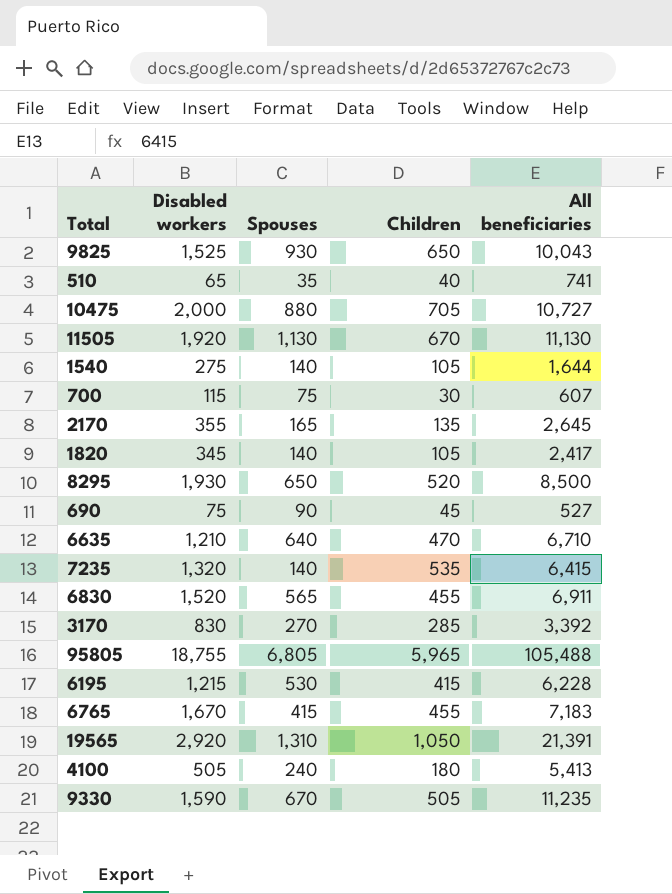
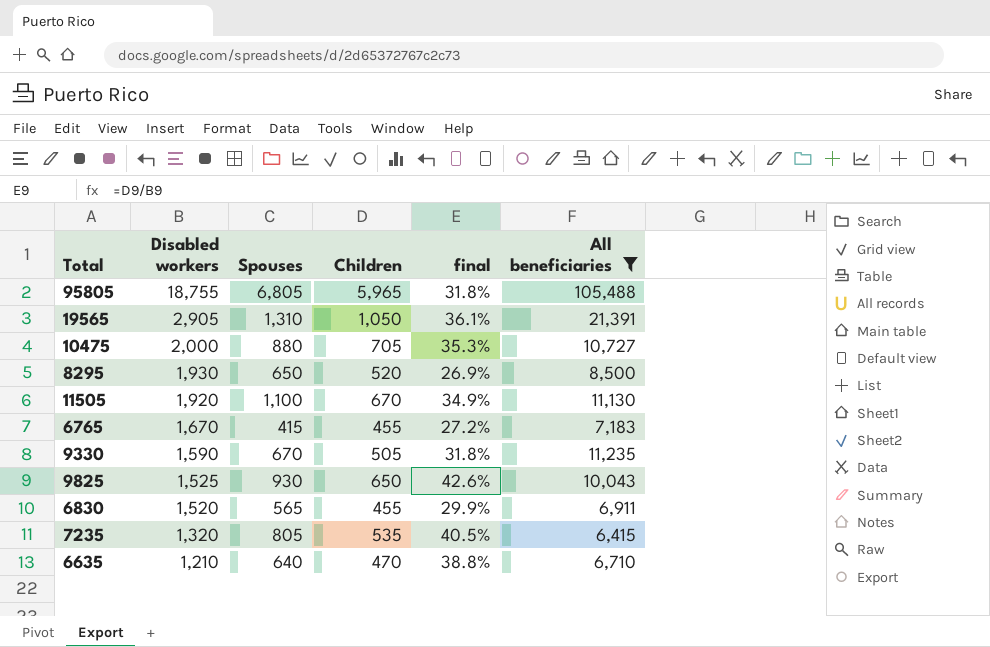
filter: none -> All beneficiaries >= 6,415
row order: none -> Disabled workers descending
column final | formula: none -> [Children] / [Disabled workers]
19565 | Disabled workers: 2,920 -> 2,905
11505 | Spouses: 1,130 -> 1,100
7235 | Spouses: 140 -> 805

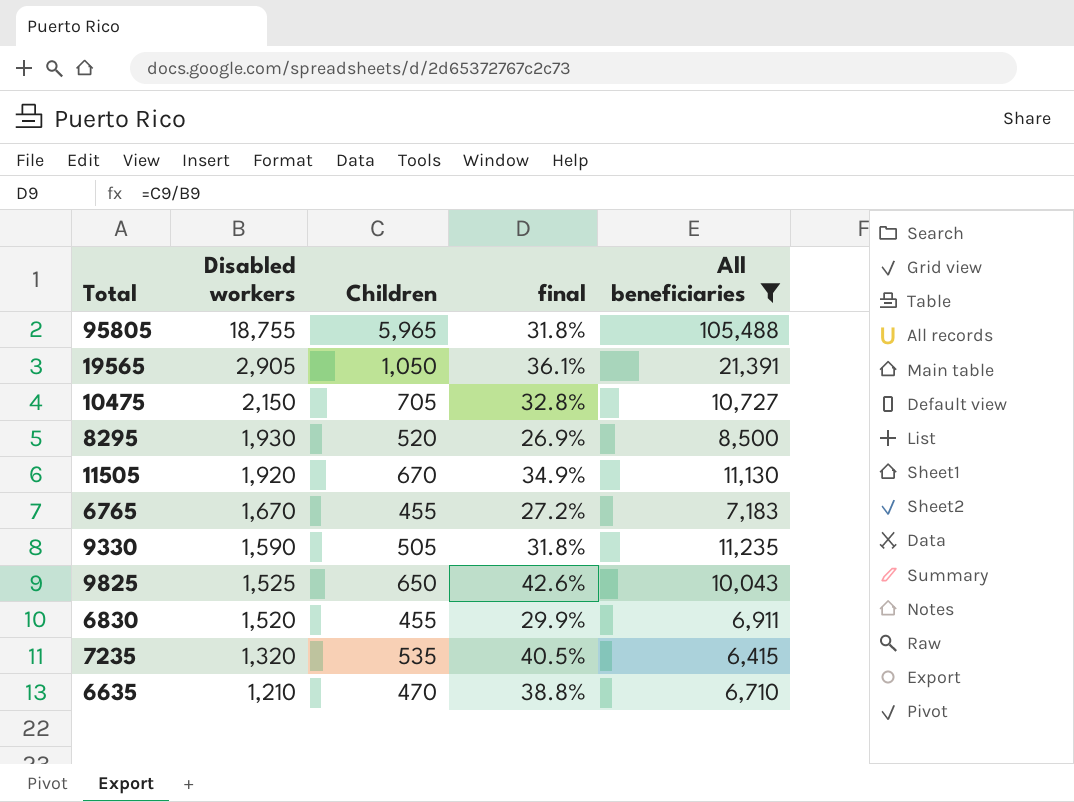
column Spouses | position: 3 -> none
10475 | Disabled workers: 2,000 -> 2,150
10475 | final: 35.3% -> 32.8%

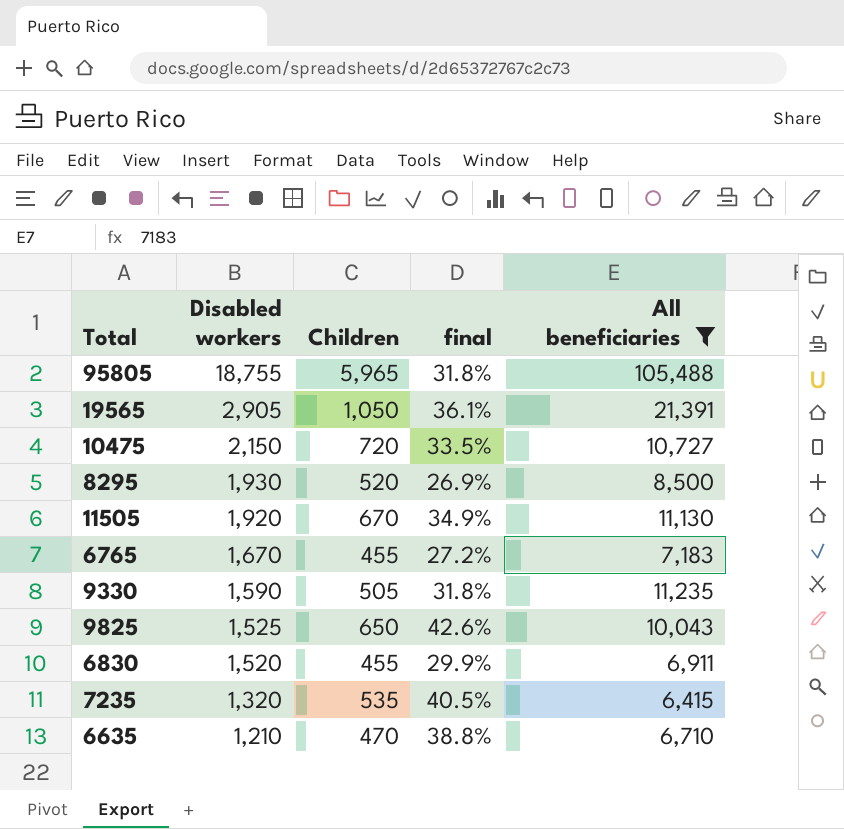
10475 | Children: 705 -> 720
10475 | final: 32.8% -> 33.5%

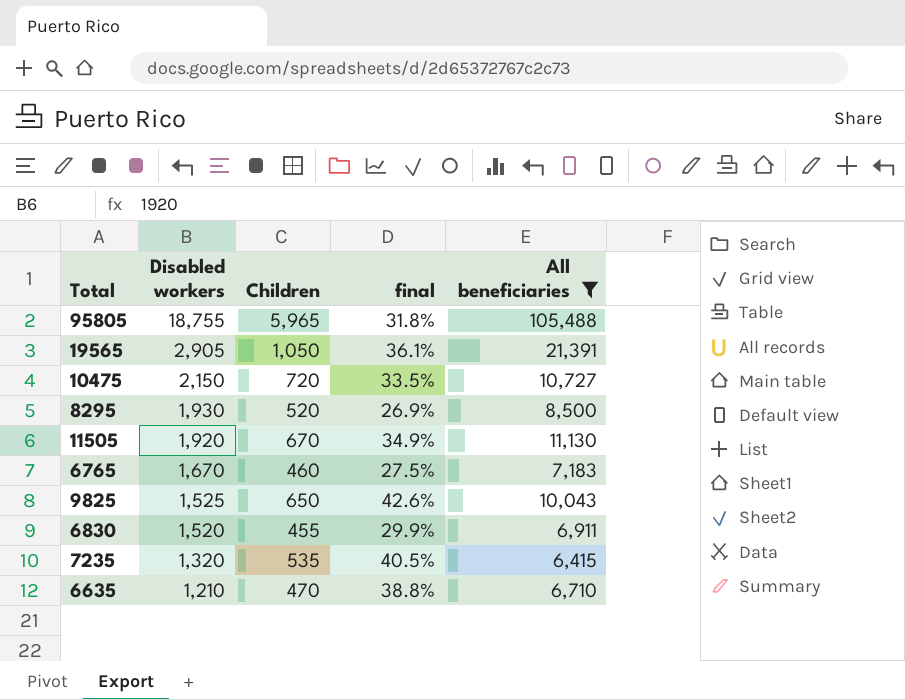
row 9330: 1,590 | 505 | 31.8% | 11,235 -> none
6765 | Children: 455 -> 460
6765 | final: 27.2% -> 27.5%

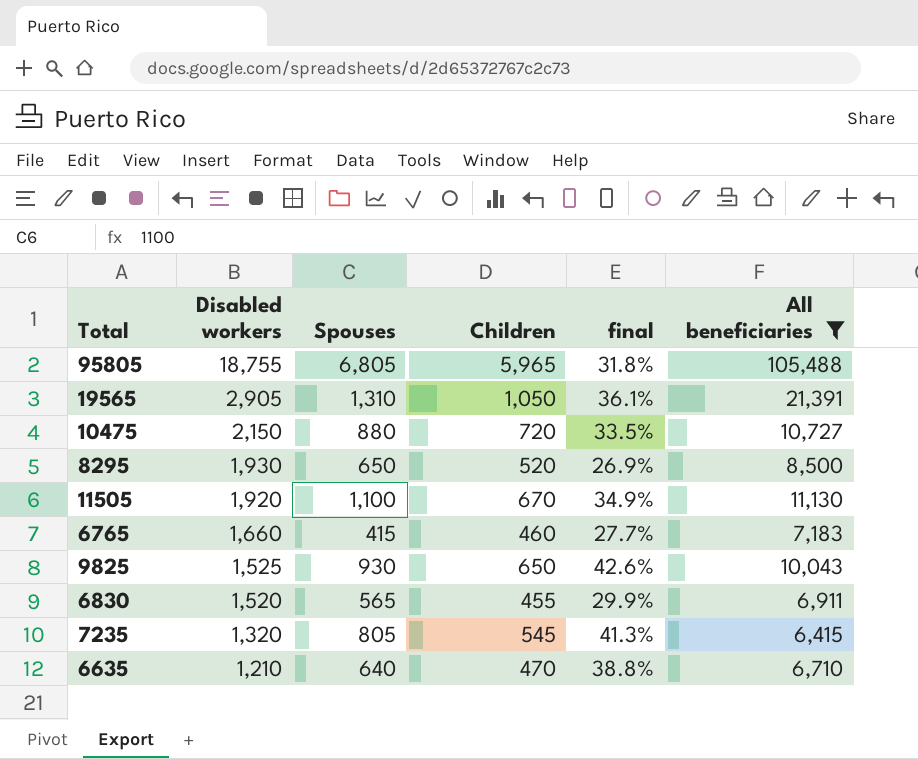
column Spouses | position: none -> 3
6765 | Disabled workers: 1,670 -> 1,660
6765 | final: 27.5% -> 27.7%
7235 | Children: 535 -> 545
7235 | final: 40.5% -> 41.3%

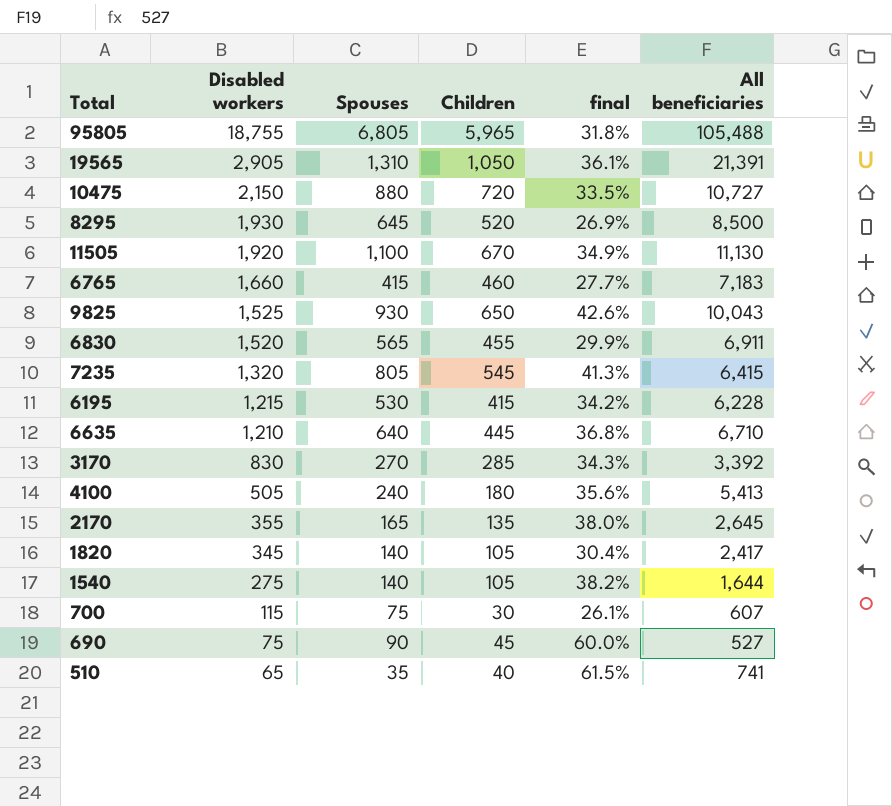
filter: All beneficiaries >= 6,415 -> none
8295 | Spouses: 650 -> 645
6635 | Children: 470 -> 445
6635 | final: 38.8% -> 36.8%

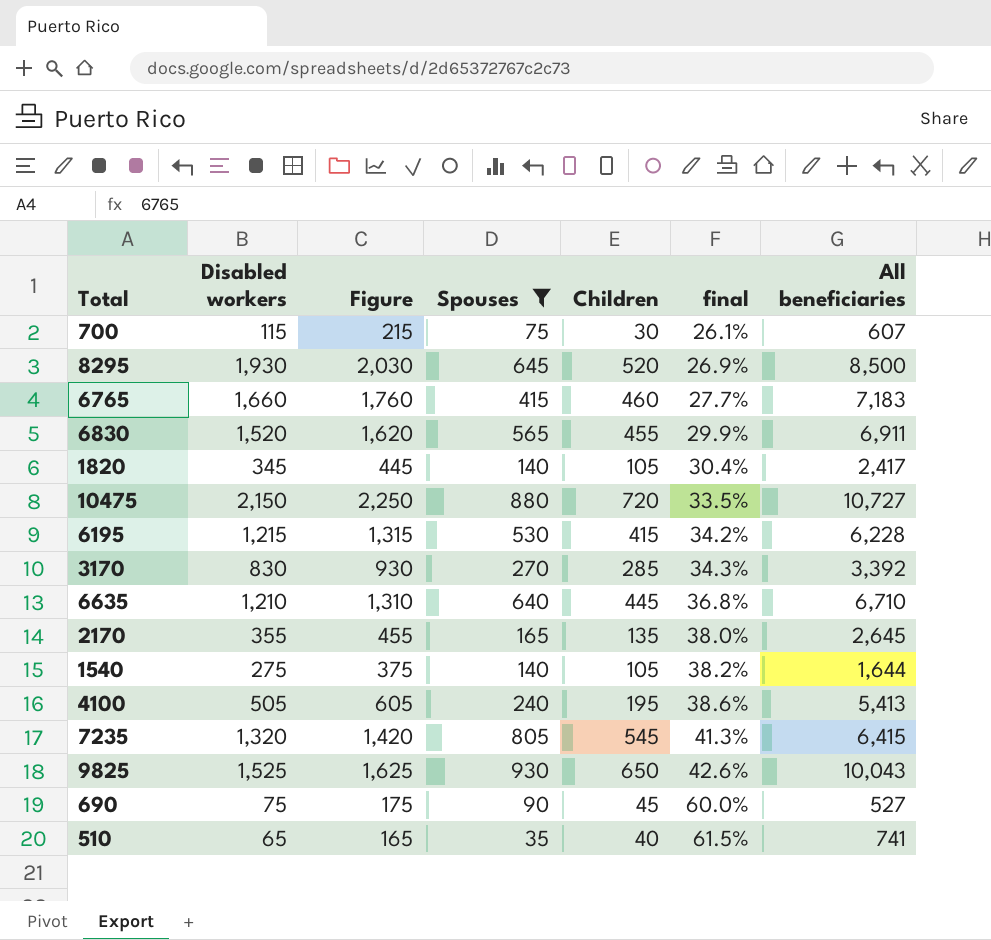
filter: none -> Spouses <= 930
row order: Disabled workers descending -> final ascending
column Figure | formula: none -> [Disabled workers] + 100
4100 | Children: 180 -> 195
4100 | final: 35.6% -> 38.6%

